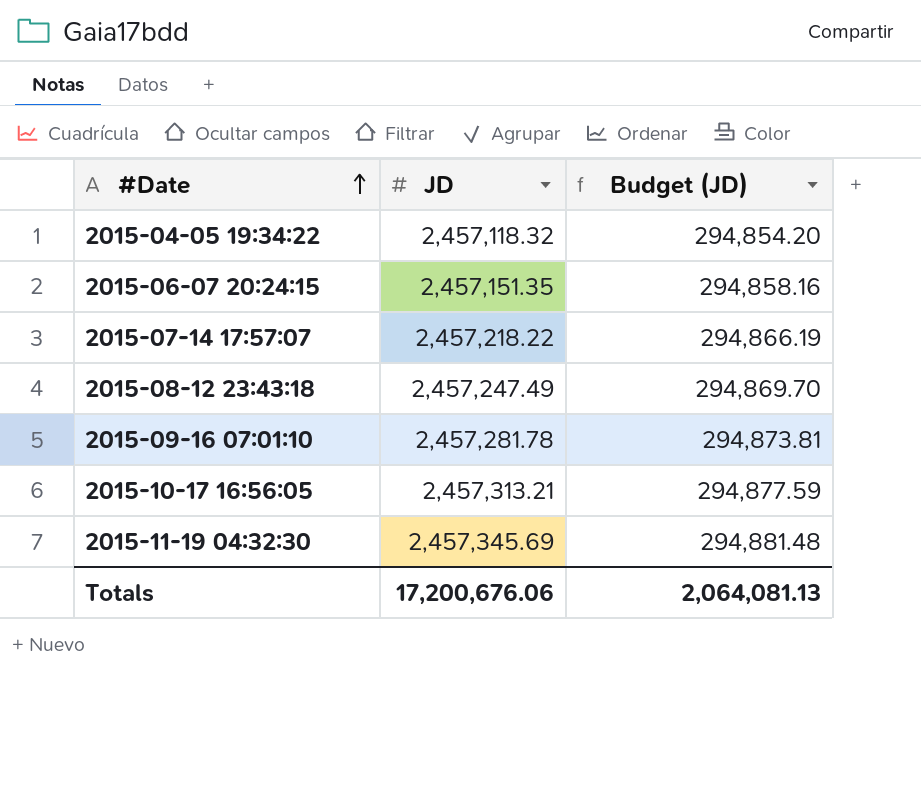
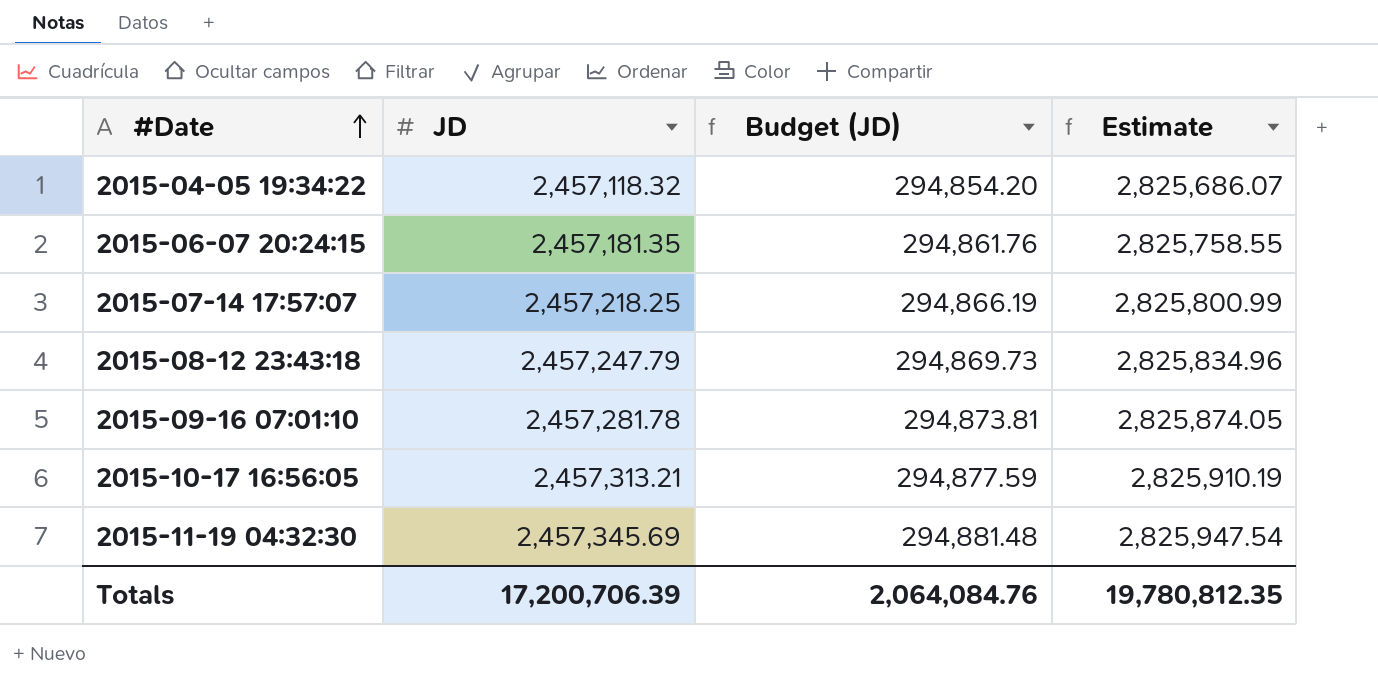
column Estimate | formula: none -> [JD] * 1.15
2015-06-07 20:24:15 | JD: 2,457,151.35 -> 2,457,181.35
2015-06-07 20:24:15 | Budget (JD): 294,858.16 -> 294,861.76
2015-07-14 17:57:07 | JD: 2,457,218.22 -> 2,457,218.25
2015-08-12 23:43:18 | JD: 2,457,247.49 -> 2,457,247.79
2015-08-12 23:43:18 | Budget (JD): 294,869.70 -> 294,869.73
Totals | JD: 17,200,676.06 -> 17,200,706.39
Totals | Budget (JD): 2,064,081.13 -> 2,064,084.76

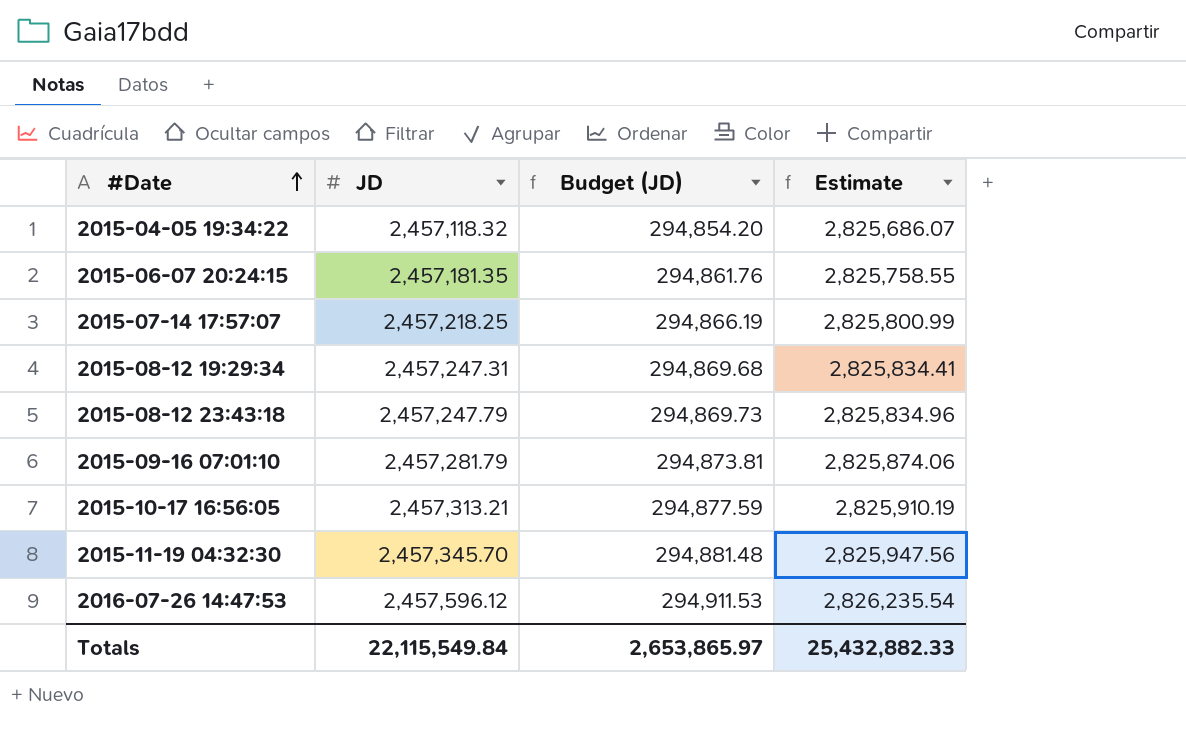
row 2015-08-12 19:29:34: none -> 2,457,247.31 | 294,869.68 | 2,825,834.41
2015-09-16 07:01:10 | JD: 2,457,281.78 -> 2,457,281.79
2015-09-16 07:01:10 | Estimate: 2,825,874.05 -> 2,825,874.06
2015-11-19 04:32:30 | JD: 2,457,345.69 -> 2,457,345.70
2015-11-19 04:32:30 | Estimate: 2,825,947.54 -> 2,825,947.56
row 2016-07-26 14:47:53: none -> 2,457,596.12 | 294,911.53 | 2,826,235.54
Totals | JD: 17,200,706.39 -> 22,115,549.84
Totals | Budget (JD): 2,064,084.76 -> 2,653,865.97
Totals | Estimate: 19,780,812.35 -> 25,432,882.33

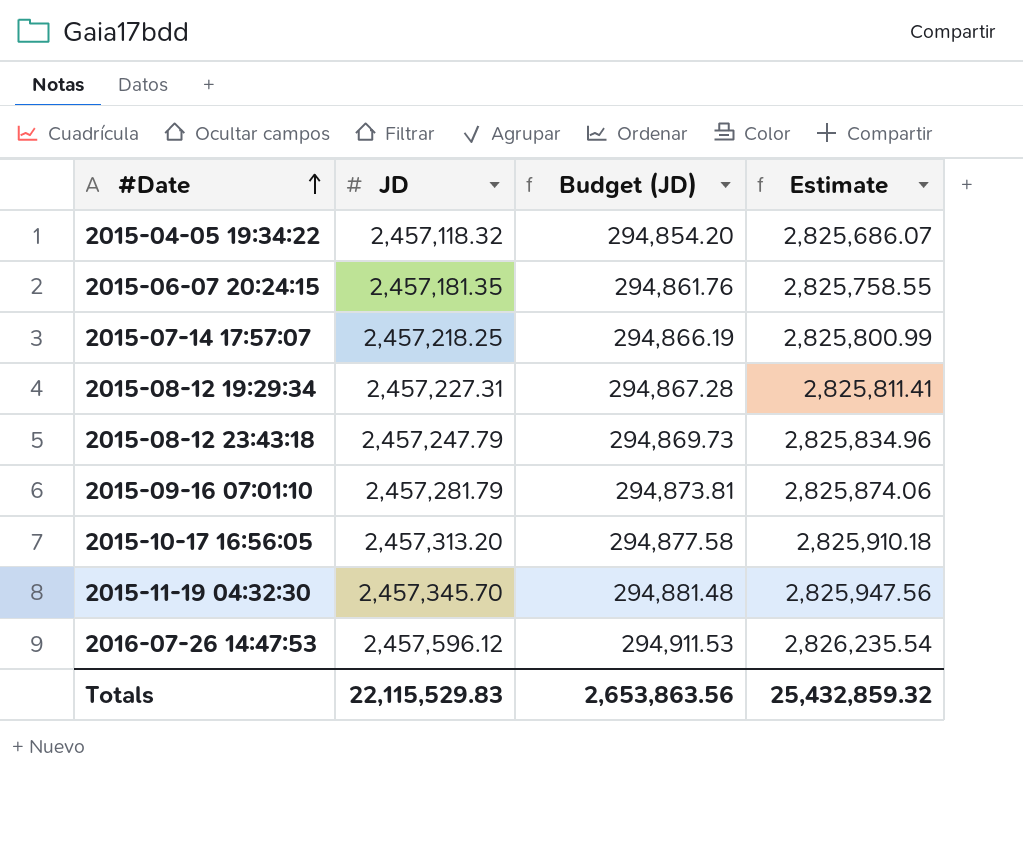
2015-08-12 19:29:34 | JD: 2,457,247.31 -> 2,457,227.31
2015-08-12 19:29:34 | Budget (JD): 294,869.68 -> 294,867.28
2015-08-12 19:29:34 | Estimate: 2,825,834.41 -> 2,825,811.41
2015-10-17 16:56:05 | JD: 2,457,313.21 -> 2,457,313.20
2015-10-17 16:56:05 | Budget (JD): 294,877.59 -> 294,877.58
2015-10-17 16:56:05 | Estimate: 2,825,910.19 -> 2,825,910.18
Totals | JD: 22,115,549.84 -> 22,115,529.83
Totals | Budget (JD): 2,653,865.97 -> 2,653,863.56
Totals | Estimate: 25,432,882.33 -> 25,432,859.32

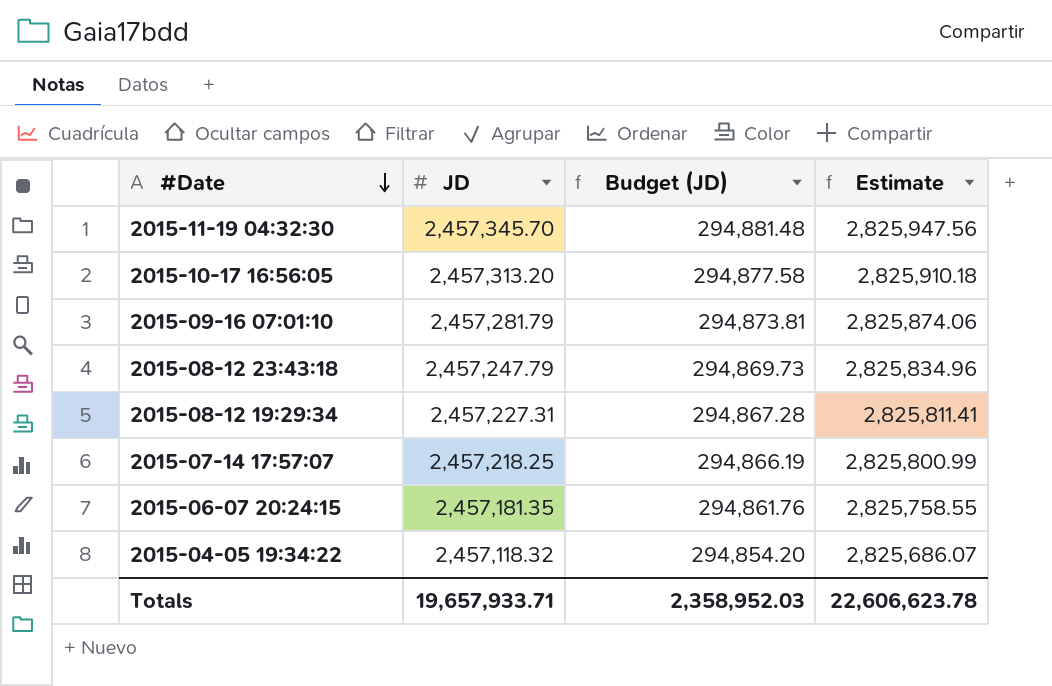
row order: #Date ascending -> #Date descending
row 2016-07-26 14:47:53: 2,457,596.12 | 294,911.53 | 2,826,235.54 -> none
Totals | JD: 22,115,529.83 -> 19,657,933.71
Totals | Budget (JD): 2,653,863.56 -> 2,358,952.03
Totals | Estimate: 25,432,859.32 -> 22,606,623.78

